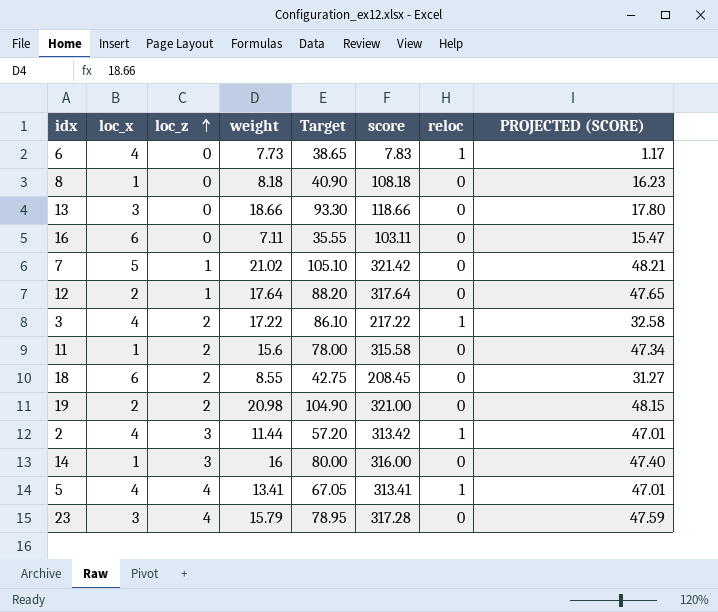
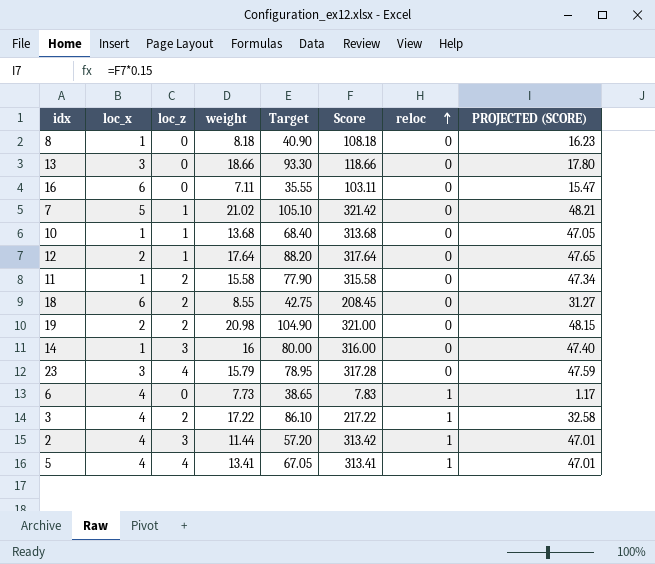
row order: loc_z ascending -> reloc ascending
column name: score -> Score
row 10: none -> 1 | 1 | 13.68 | 68.40 | 313.68 | 0 | 47.05
11 | weight: 15.6 -> 15.58
11 | Target: 78.00 -> 77.90

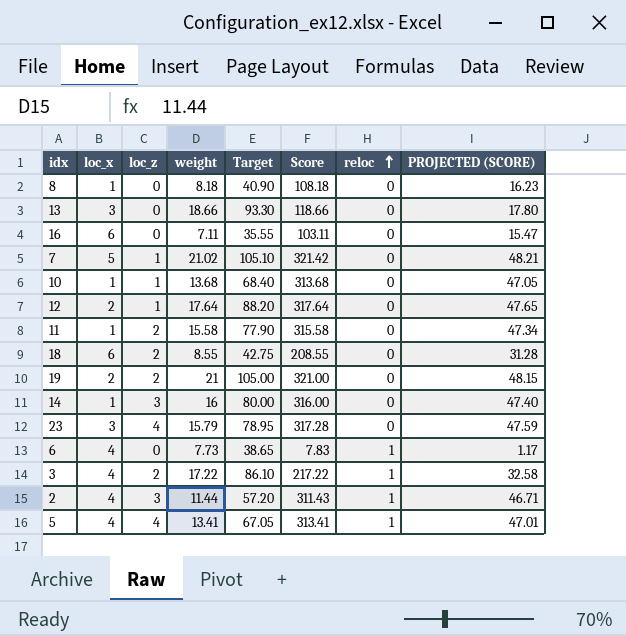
18 | Score: 208.45 -> 208.55
18 | PROJECTED (SCORE): 31.27 -> 31.28
19 | weight: 20.98 -> 21
19 | Target: 104.90 -> 105.00
2 | Score: 313.42 -> 311.43
2 | PROJECTED (SCORE): 47.01 -> 46.71

